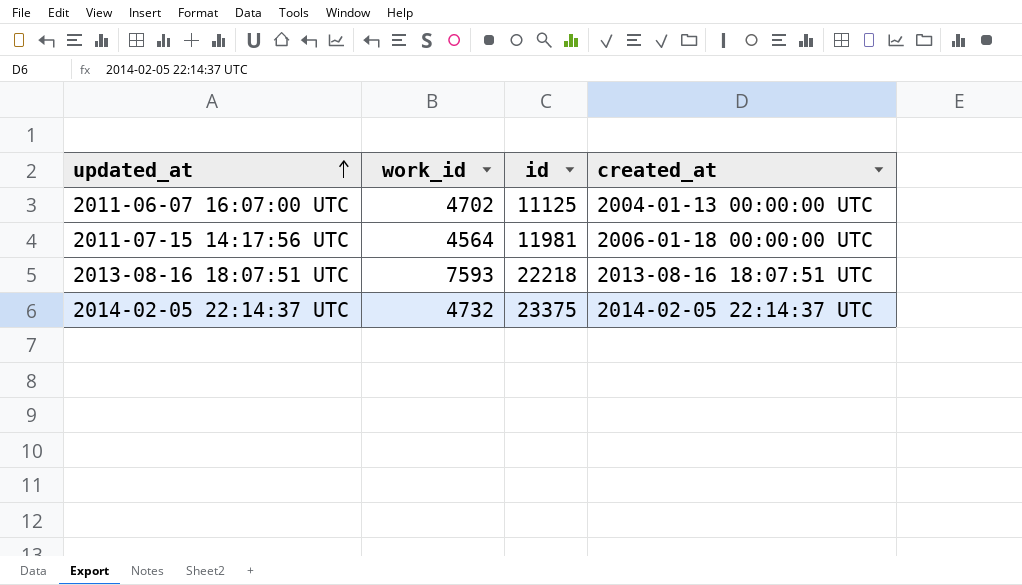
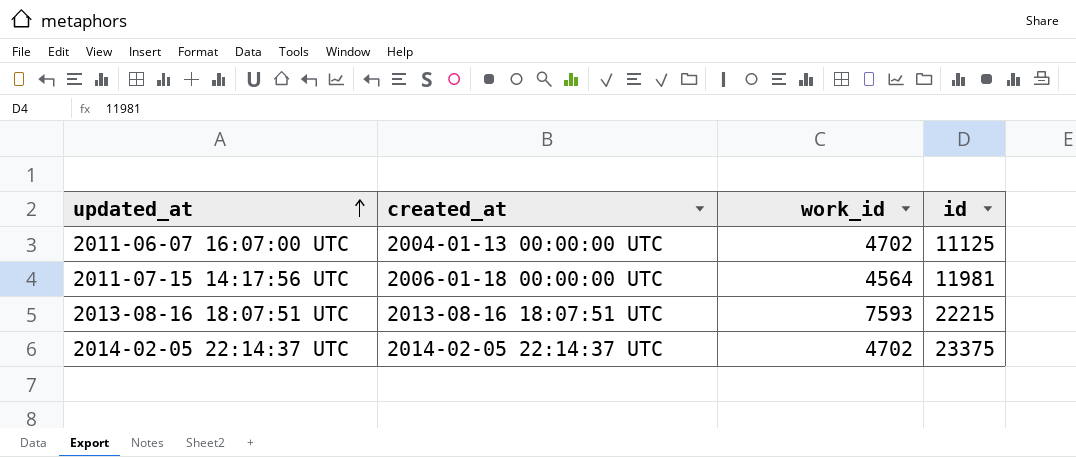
column created_at | position: 4 -> 2
2013-08-16 18:07:51 UTC | id: 22218 -> 22215
2014-02-05 22:14:37 UTC | work_id: 4732 -> 4702

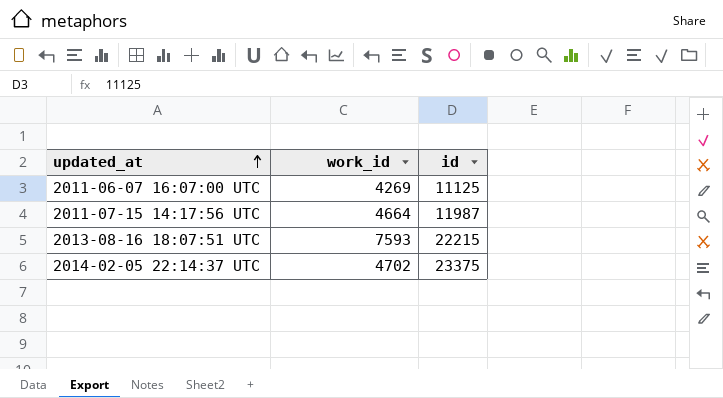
column created_at | position: 2 -> none
2011-06-07 16:07:00 UTC | work_id: 4702 -> 4269
2011-07-15 14:17:56 UTC | work_id: 4564 -> 4664
2011-07-15 14:17:56 UTC | id: 11981 -> 11987

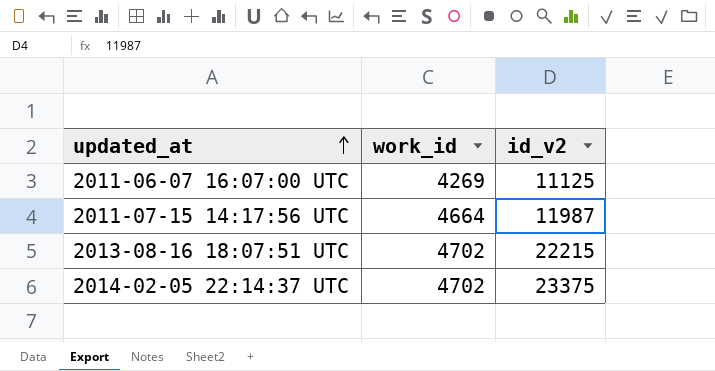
column name: id -> id_v2
2013-08-16 18:07:51 UTC | work_id: 7593 -> 4702

